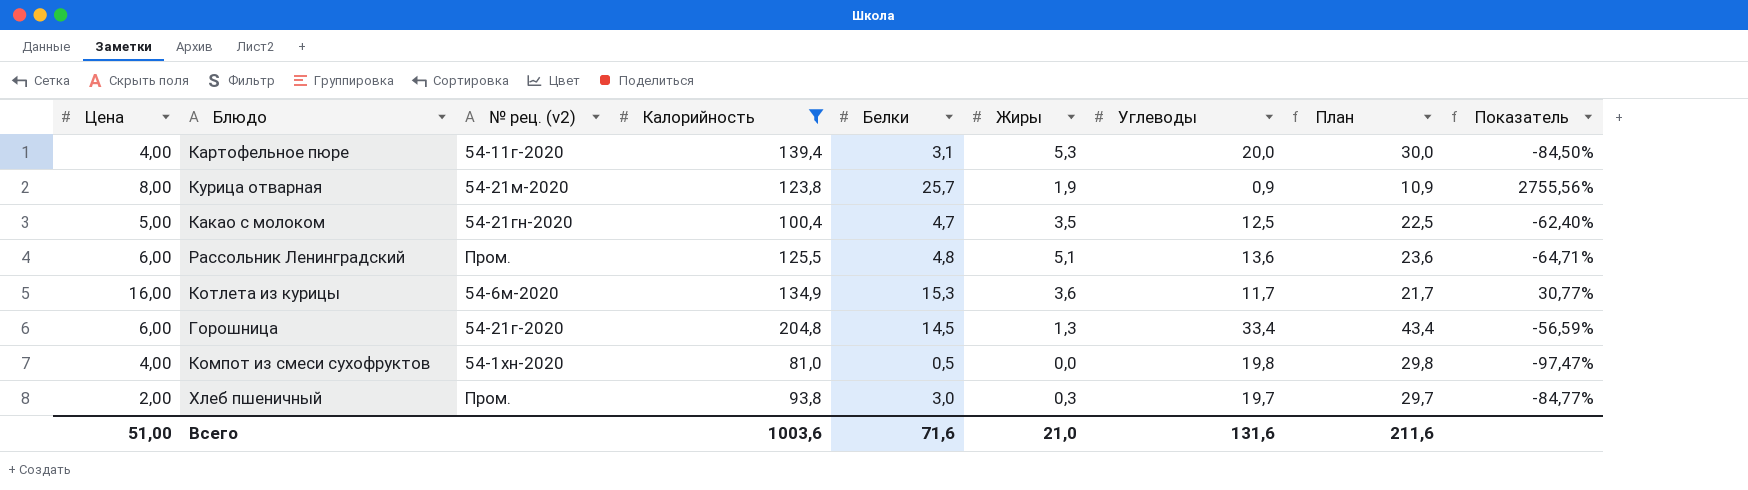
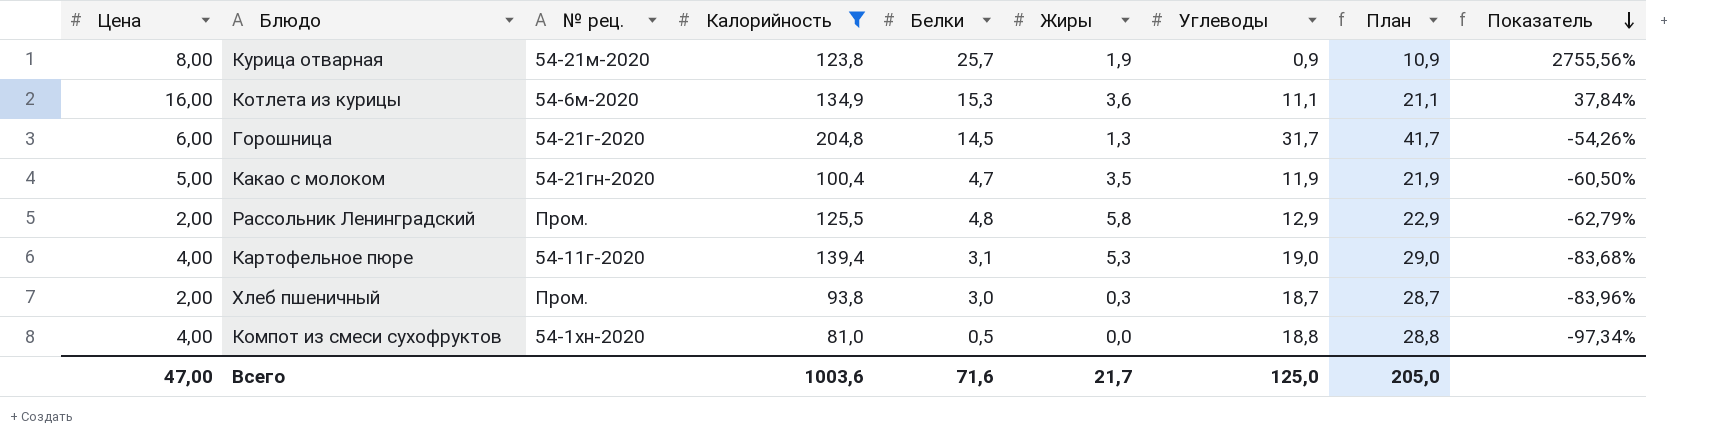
row order: none -> Показатель descending
column name: № рец. (v2) -> № рец.
Котлета из курицы | Углеводы: 11,7 -> 11,1
Котлета из курицы | План: 21,7 -> 21,1
Котлета из курицы | Показатель: 30,77% -> 37,84%
Горошница | Углеводы: 33,4 -> 31,7
Горошница | План: 43,4 -> 41,7
Горошница | Показатель: -56,59% -> -54,26%
Какао с молоком | Углеводы: 12,5 -> 11,9
Какао с молоком | План: 22,5 -> 21,9
Какао с молоком | Показатель: -62,40% -> -60,50%
Рассольник Ленинградский | Цена: 6,00 -> 2,00
Рассольник Ленинградский | Жиры: 5,1 -> 5,8
Рассольник Ленинградский | Углеводы: 13,6 -> 12,9
Рассольник Ленинградский | План: 23,6 -> 22,9
Рассольник Ленинградский | Показатель: -64,71% -> -62,79%
Картофельное пюре | Углеводы: 20,0 -> 19,0
Картофельное пюре | План: 30,0 -> 29,0
Картофельное пюре | Показатель: -84,50% -> -83,68%
Хлеб пшеничный | Углеводы: 19,7 -> 18,7
Хлеб пшеничный | План: 29,7 -> 28,7
Хлеб пшеничный | Показатель: -84,77% -> -83,96%
Компот из смеси сухофруктов | Углеводы: 19,8 -> 18,8
Компот из смеси сухофруктов | План: 29,8 -> 28,8
Компот из смеси сухофруктов | Показатель: -97,47% -> -97,34%
Всего | Цена: 51,00 -> 47,00
Всего | Жиры: 21,0 -> 21,7
Всего | Углеводы: 131,6 -> 125,0
Всего | План: 211,6 -> 205,0

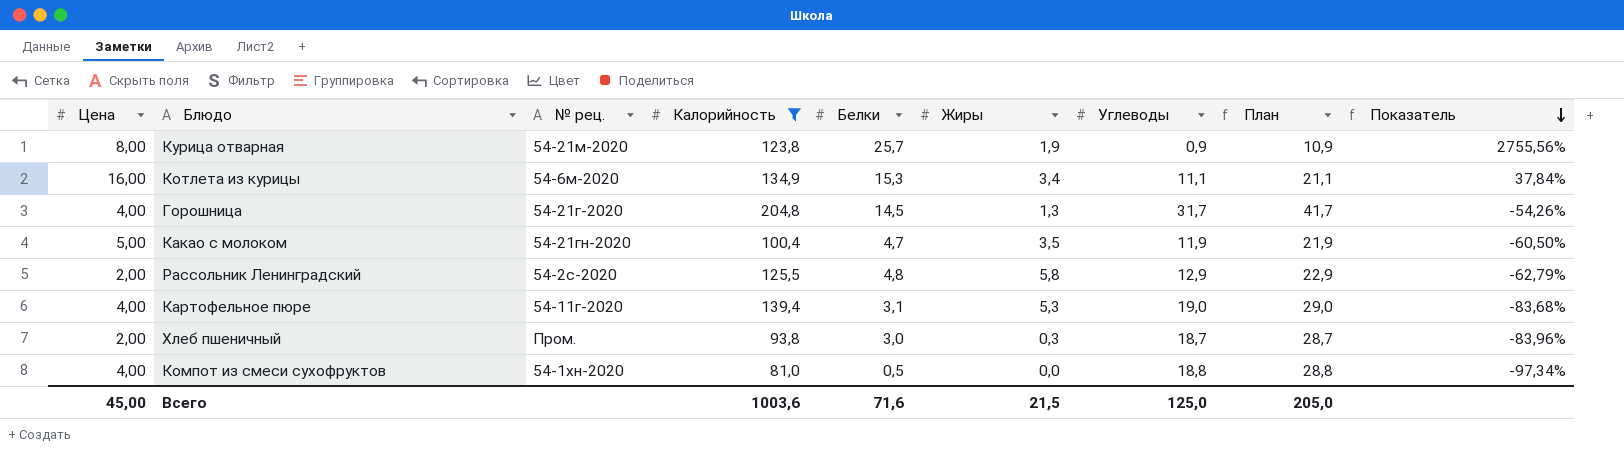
Котлета из курицы | Жиры: 3,6 -> 3,4
Горошница | Цена: 6,00 -> 4,00
Рассольник Ленинградский | № рец.: Пром. -> 54-2с-2020
Всего | Цена: 47,00 -> 45,00
Всего | Жиры: 21,7 -> 21,5

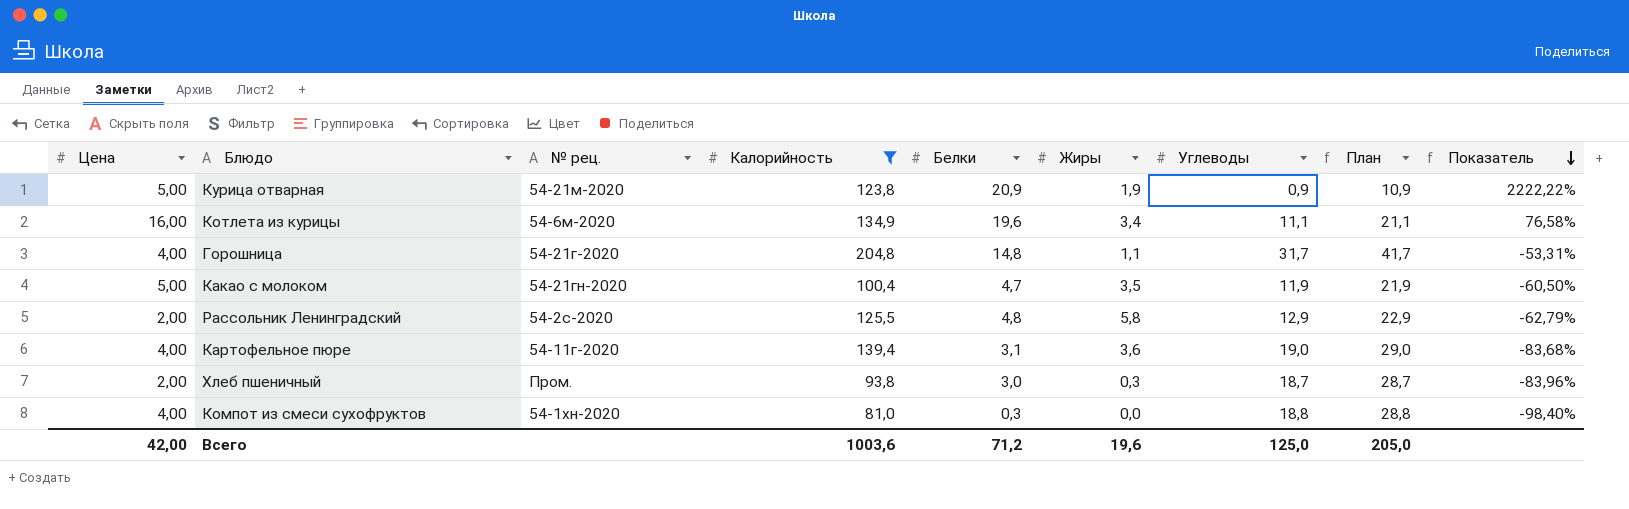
Курица отварная | Цена: 8,00 -> 5,00
Курица отварная | Белки: 25,7 -> 20,9
Курица отварная | Показатель: 2755,56% -> 2222,22%
Котлета из курицы | Белки: 15,3 -> 19,6
Котлета из курицы | Показатель: 37,84% -> 76,58%
Горошница | Белки: 14,5 -> 14,8
Горошница | Жиры: 1,3 -> 1,1
Горошница | Показатель: -54,26% -> -53,31%
Картофельное пюре | Жиры: 5,3 -> 3,6
Компот из смеси сухофруктов | Белки: 0,5 -> 0,3
Компот из смеси сухофруктов | Показатель: -97,34% -> -98,40%
Всего | Цена: 45,00 -> 42,00
Всего | Белки: 71,6 -> 71,2
Всего | Жиры: 21,5 -> 19,6

